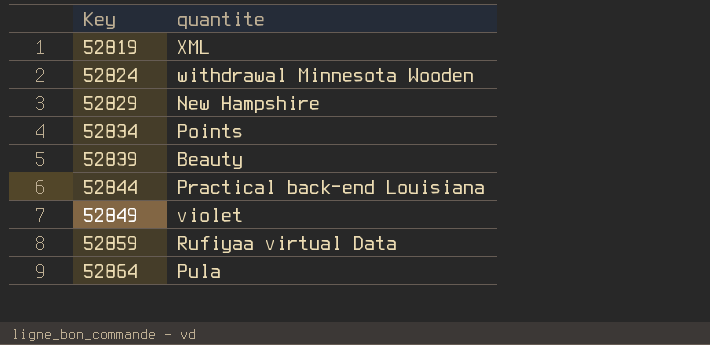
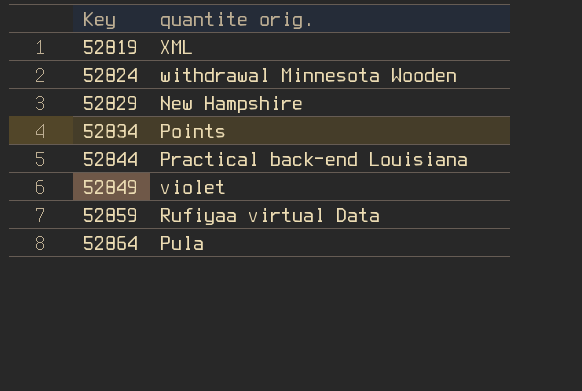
column name: quantite -> quantite orig.
row 52839: Beauty -> none

